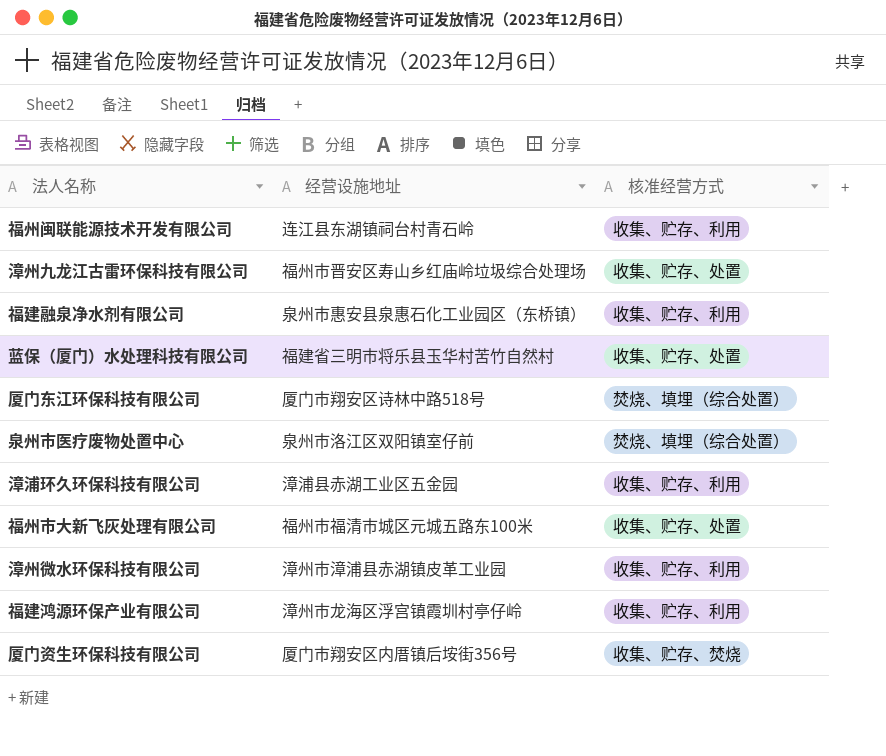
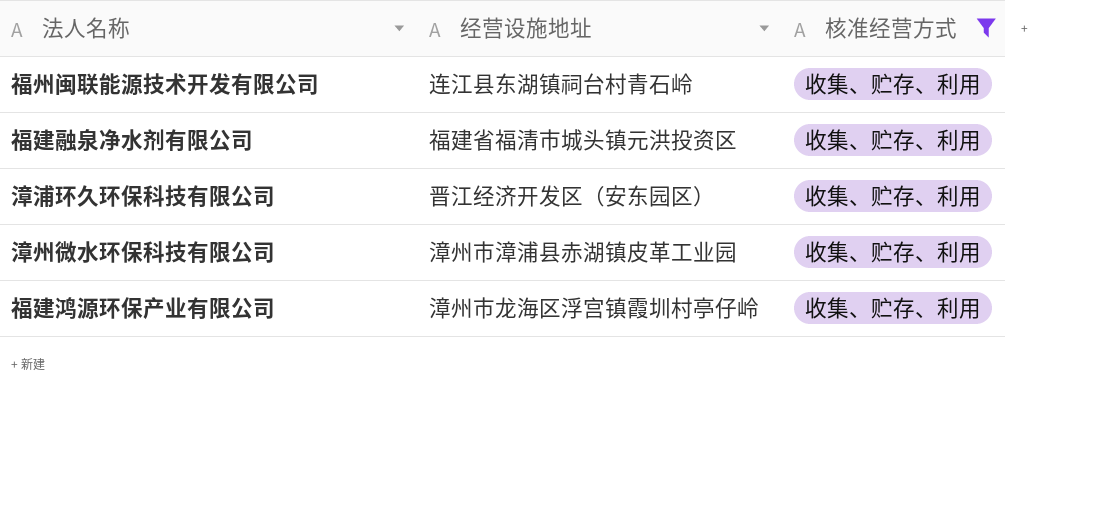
filter: none -> 核准经营方式 = 收集、贮存、利用
福建融泉净水剂有限公司 | 经营设施地址: 泉州市惠安县泉惠石化工业园区（东桥镇） -> 福建省福清市城头镇元洪投资区
漳浦环久环保科技有限公司 | 经营设施地址: 漳浦县赤湖工业区五金园 -> 晋江经济开发区（安东园区）

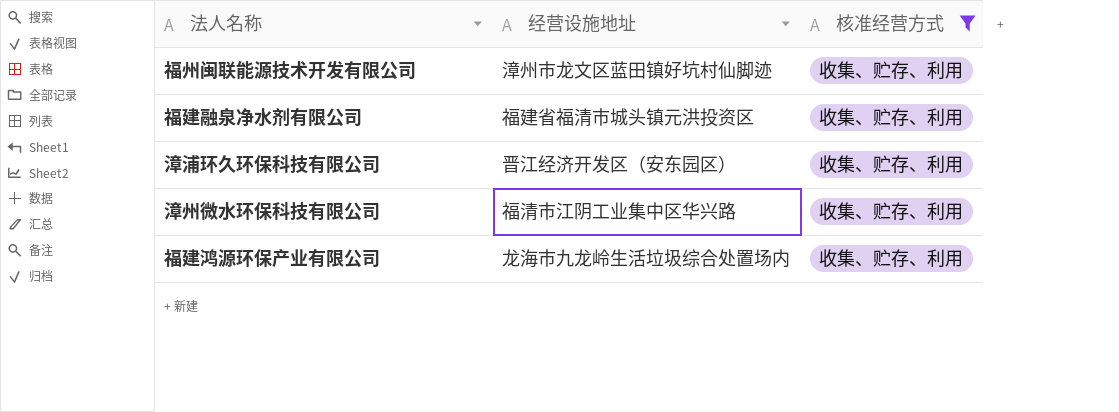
福州闽联能源技术开发有限公司 | 经营设施地址: 连江县东湖镇祠台村青石岭 -> 漳州市龙文区蓝田镇好坑村仙脚迹
漳州微水环保科技有限公司 | 经营设施地址: 漳州市漳浦县赤湖镇皮革工业园 -> 福清市江阴工业集中区华兴路
福建鸿源环保产业有限公司 | 经营设施地址: 漳州市龙海区浮宫镇霞圳村亭仔岭 -> 龙海市九龙岭生活垃圾综合处置场内

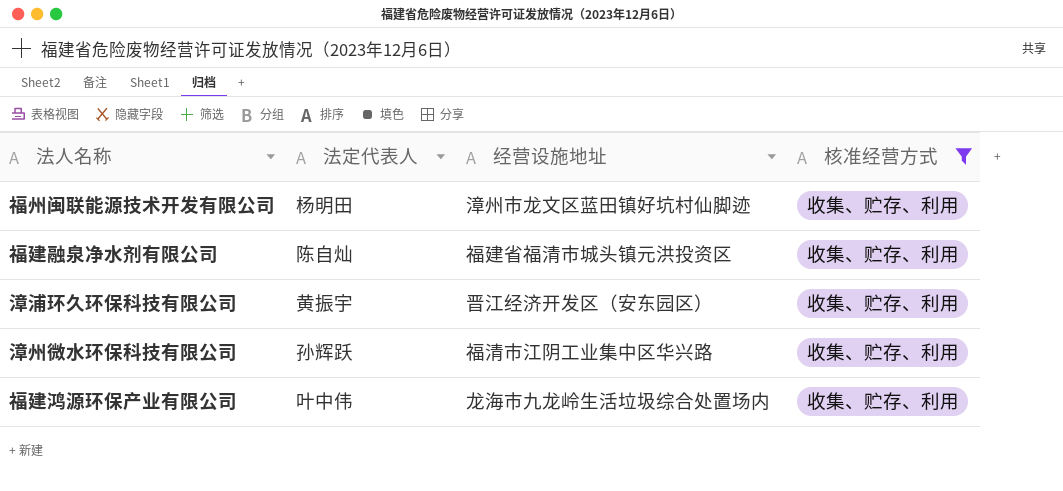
column 法定代表人 | position: none -> 2

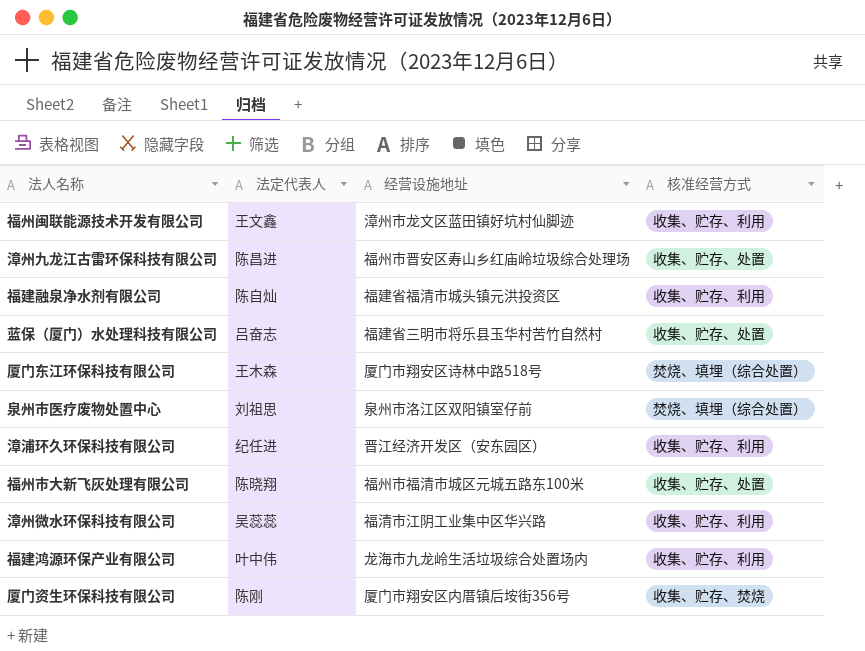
filter: 核准经营方式 = 收集、贮存、利用 -> none
福州闽联能源技术开发有限公司 | 法定代表人: 杨明田 -> 王文鑫
漳浦环久环保科技有限公司 | 法定代表人: 黄振宇 -> 纪任进
漳州微水环保科技有限公司 | 法定代表人: 孙辉跃 -> 吴蕊蕊

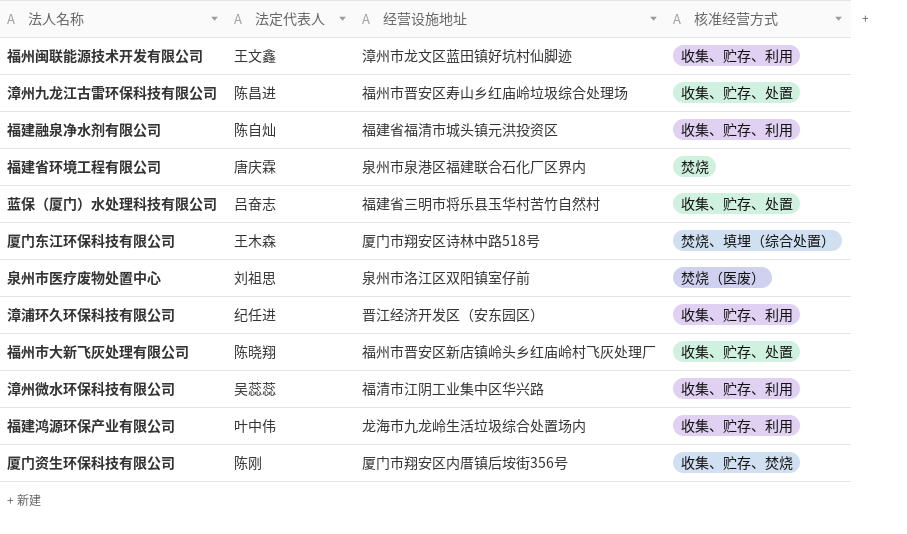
row 福建省环境工程有限公司: none -> 唐庆霖 | 泉州市泉港区福建联合石化厂区界内 | 焚烧
泉州市医疗废物处置中心 | 核准经营方式: 焚烧、填埋（综合处置） -> 焚烧（医废）
福州市大新飞灰处理有限公司 | 经营设施地址: 福州市福清市城区元城五路东100米 -> 福州市晋安区新店镇岭头乡红庙岭村飞灰处理厂

